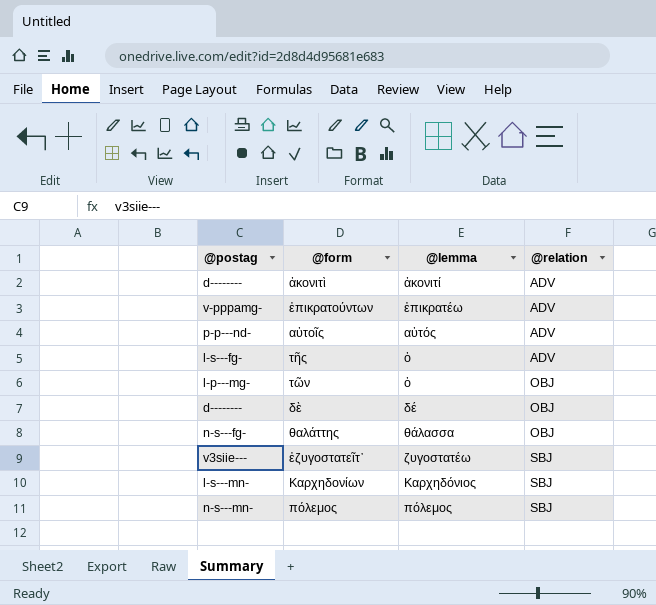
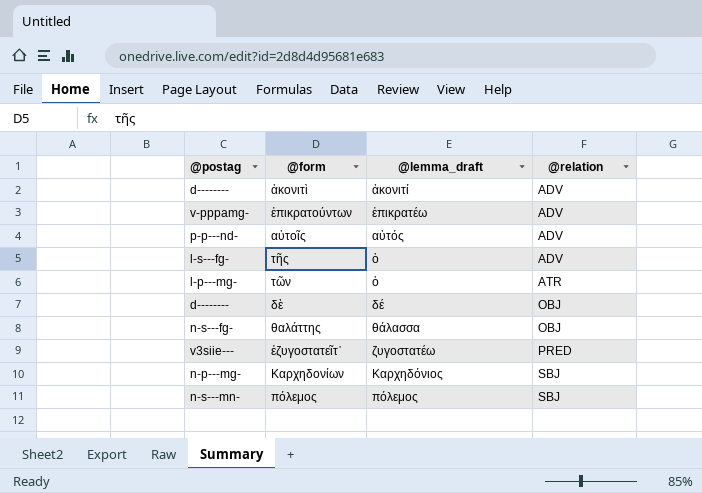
column name: @lemma -> @lemma_draft
τῶν | @relation: OBJ -> ATR
ἐζυγοστατεῖτ᾽ | @relation: SBJ -> PRED
Καρχηδονίων | @postag: l-s---mn- -> n-p---mg-

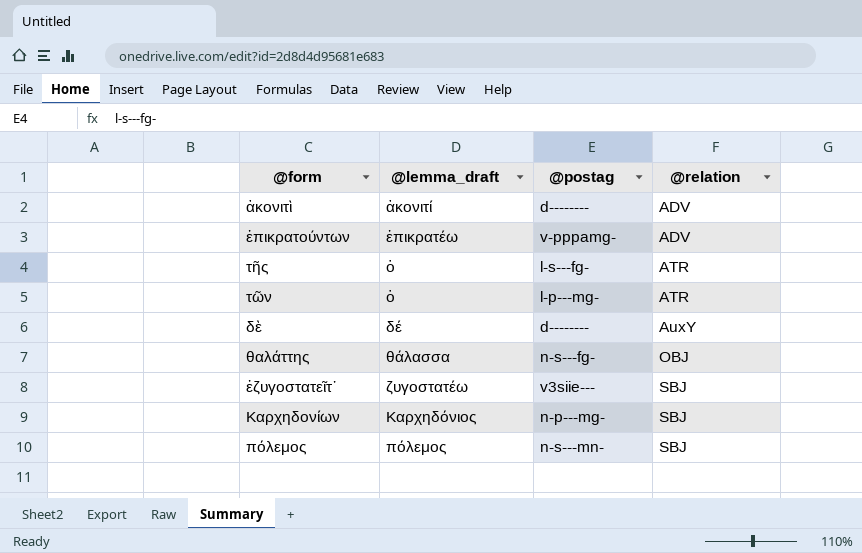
column @postag | position: 1 -> 3
row αὐτοῖς: p-p---nd- | αὐτός | ADV -> none
τῆς | @relation: ADV -> ATR
δὲ | @relation: OBJ -> AuxY
ἐζυγοστατεῖτ᾽ | @relation: PRED -> SBJ

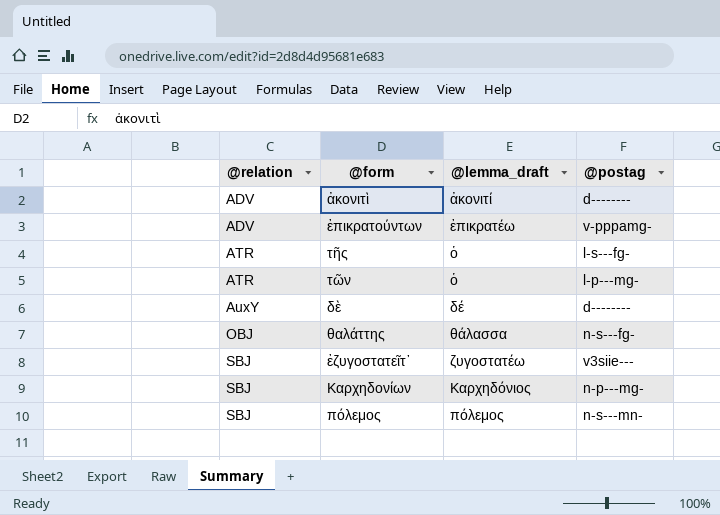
column @relation | position: 4 -> 1

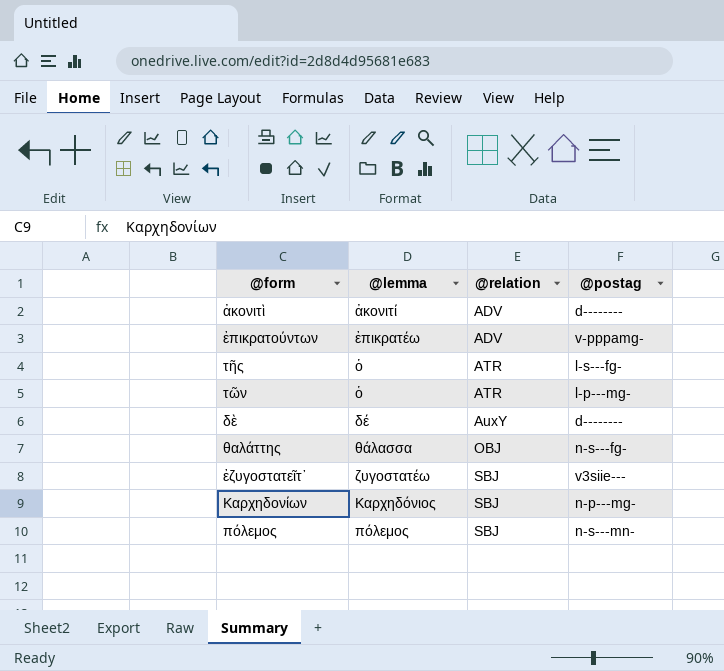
column name: @lemma_draft -> @lemma
column @relation | position: 1 -> 3

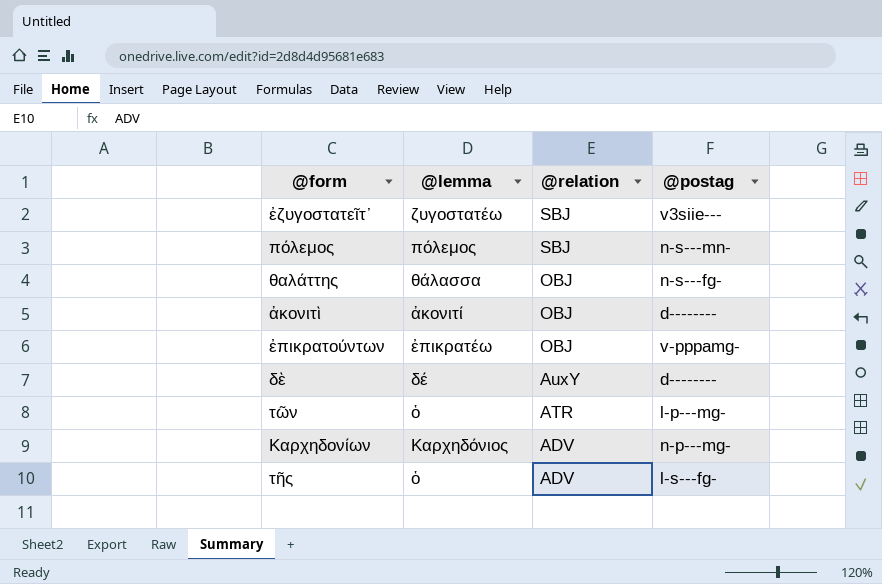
row order: @relation ascending -> @relation descending
ἀκονιτὶ | @relation: ADV -> OBJ
ἐπικρατούντων | @relation: ADV -> OBJ
Καρχηδονίων | @relation: SBJ -> ADV
τῆς | @relation: ATR -> ADV

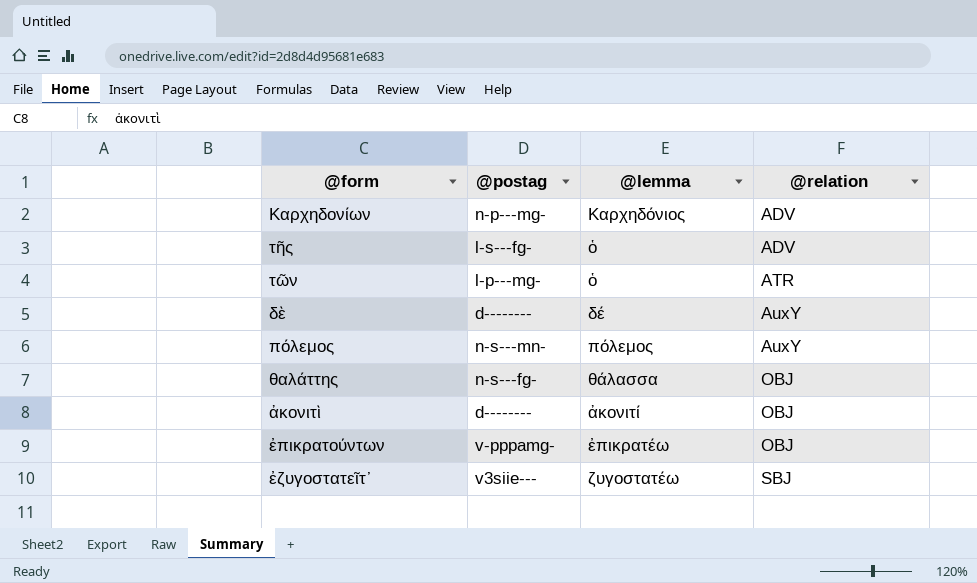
row order: @relation descending -> @relation ascending
column @postag | position: 4 -> 2
πόλεμος | @relation: SBJ -> AuxY

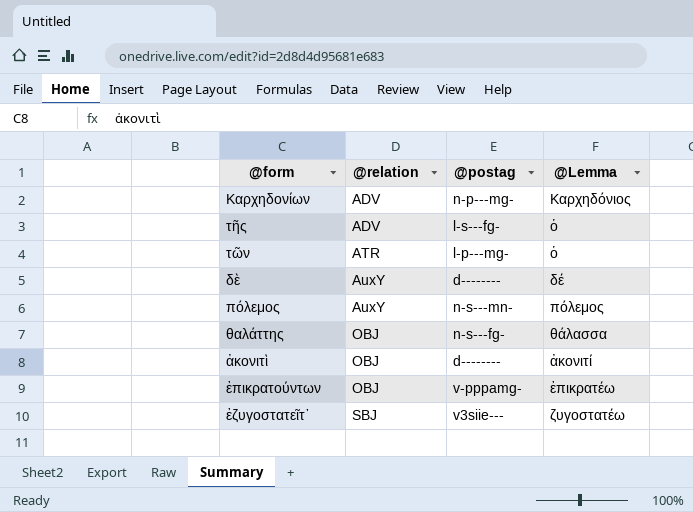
column @relation | position: 4 -> 2
column name: @lemma -> @Lemma

